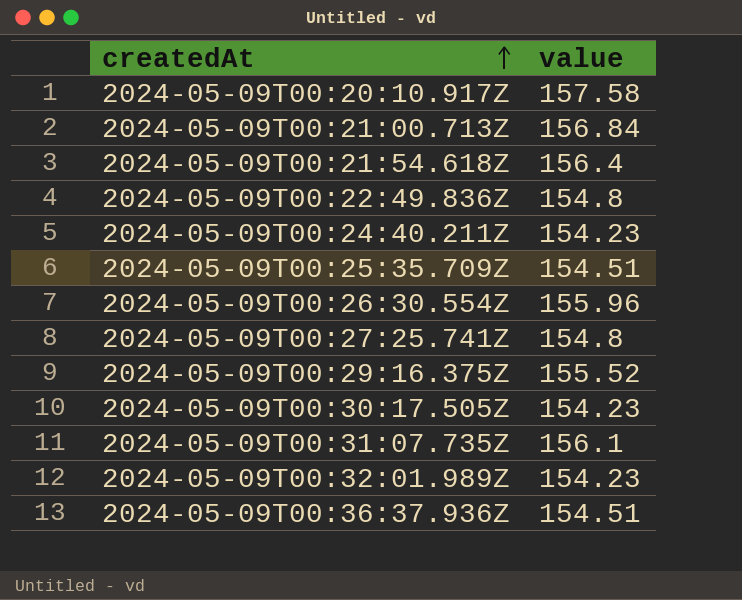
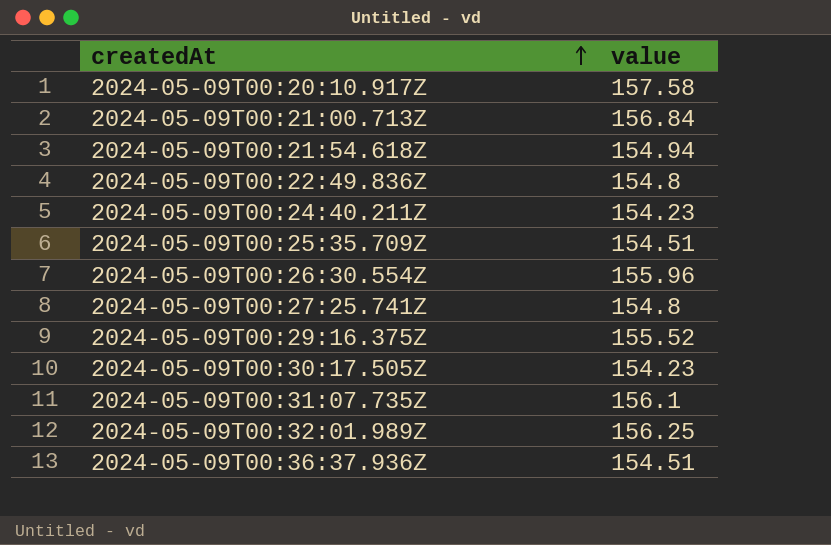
2024-05-09T00:21:54.618Z | value: 156.4 -> 154.94
2024-05-09T00:32:01.989Z | value: 154.23 -> 156.25

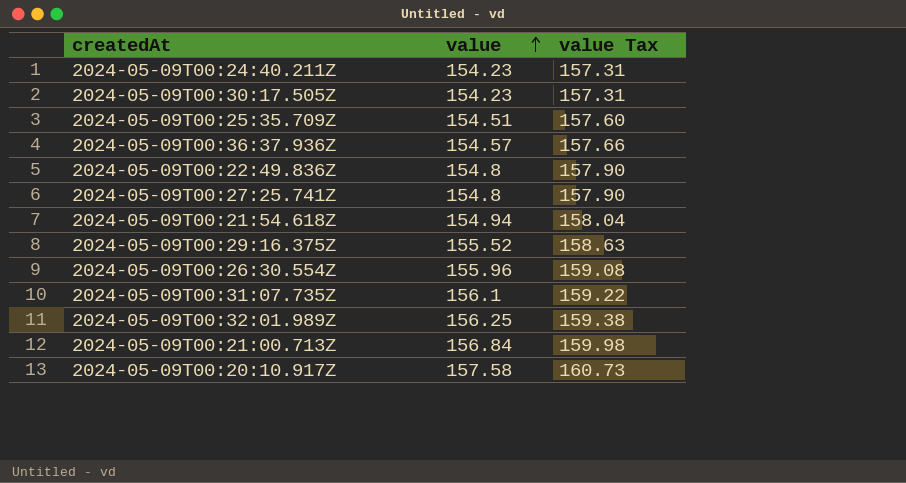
row order: createdAt ascending -> value ascending
column value Tax | formula: none -> [value] * 1.02
2024-05-09T00:36:37.936Z | value: 154.51 -> 154.57

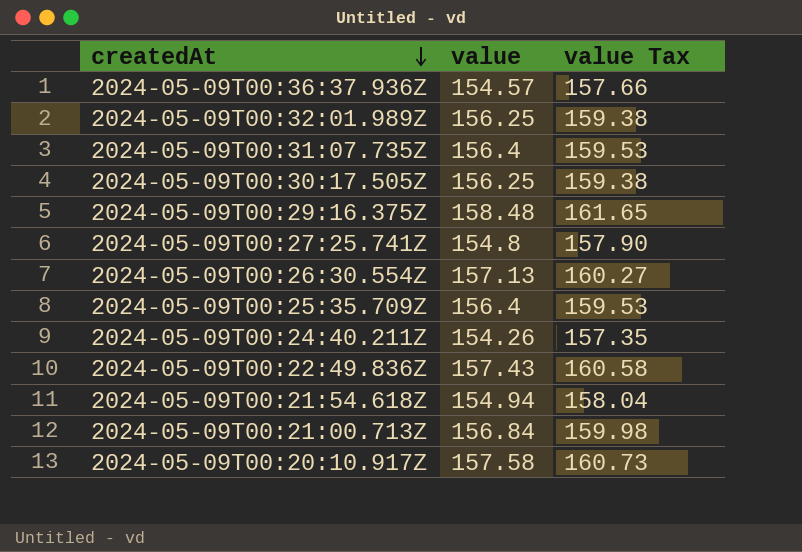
row order: value ascending -> createdAt descending
2024-05-09T00:31:07.735Z | value: 156.1 -> 156.4
2024-05-09T00:31:07.735Z | value Tax: 159.22 -> 159.53
2024-05-09T00:30:17.505Z | value: 154.23 -> 156.25
2024-05-09T00:30:17.505Z | value Tax: 157.31 -> 159.38
2024-05-09T00:29:16.375Z | value: 155.52 -> 158.48
2024-05-09T00:29:16.375Z | value Tax: 158.63 -> 161.65
2024-05-09T00:26:30.554Z | value: 155.96 -> 157.13
2024-05-09T00:26:30.554Z | value Tax: 159.08 -> 160.27
2024-05-09T00:25:35.709Z | value: 154.51 -> 156.4
2024-05-09T00:25:35.709Z | value Tax: 157.60 -> 159.53
2024-05-09T00:24:40.211Z | value: 154.23 -> 154.26
2024-05-09T00:24:40.211Z | value Tax: 157.31 -> 157.35
2024-05-09T00:22:49.836Z | value: 154.8 -> 157.43
2024-05-09T00:22:49.836Z | value Tax: 157.90 -> 160.58

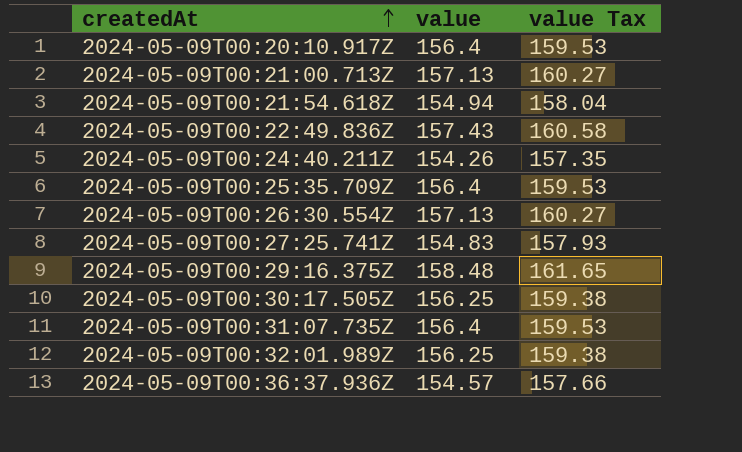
row order: createdAt descending -> createdAt ascending
2024-05-09T00:20:10.917Z | value: 157.58 -> 156.4
2024-05-09T00:20:10.917Z | value Tax: 160.73 -> 159.53
2024-05-09T00:21:00.713Z | value: 156.84 -> 157.13
2024-05-09T00:21:00.713Z | value Tax: 159.98 -> 160.27
2024-05-09T00:27:25.741Z | value: 154.8 -> 154.83
2024-05-09T00:27:25.741Z | value Tax: 157.90 -> 157.93

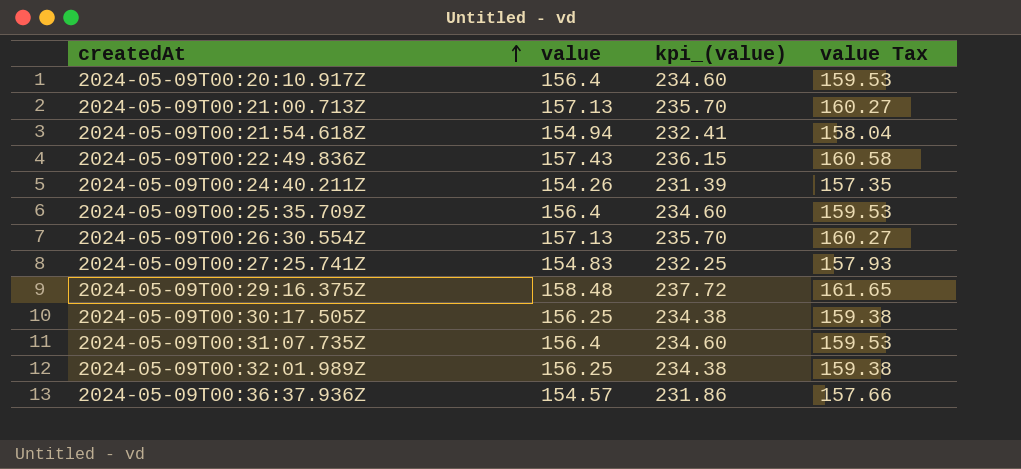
column kpi_(value) | formula: none -> [value] * 1.5

